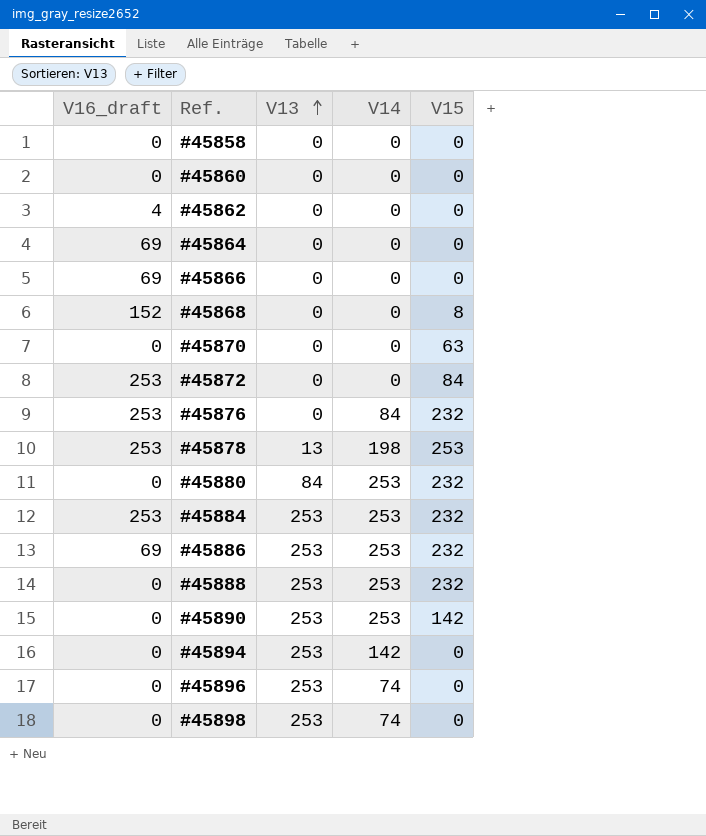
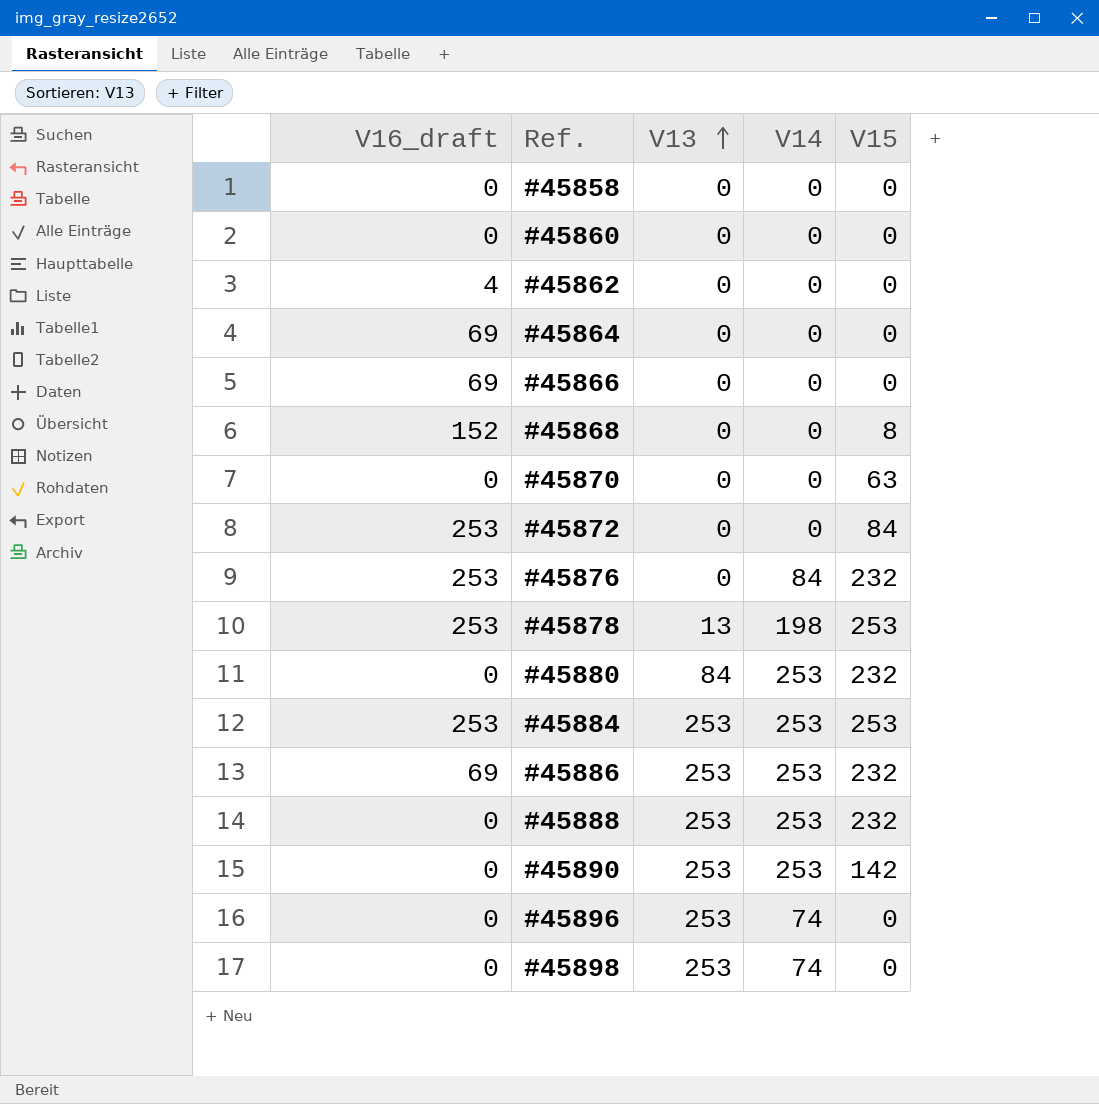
row #45894: 0 | 253 | 142 | 0 -> none
#45884 | V15: 232 -> 253

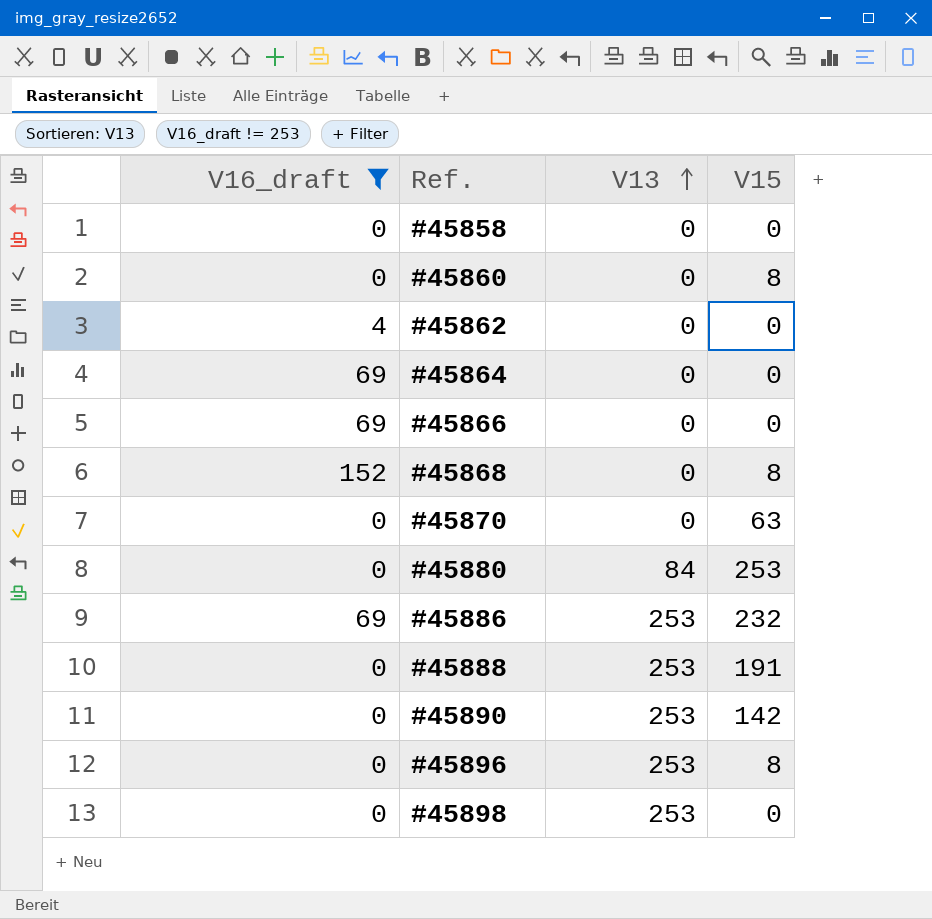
filter: none -> V16_draft != 253
column V14 | position: 4 -> none
#45860 | V15: 0 -> 8
#45880 | V15: 232 -> 253
#45888 | V15: 232 -> 191
#45896 | V15: 0 -> 8

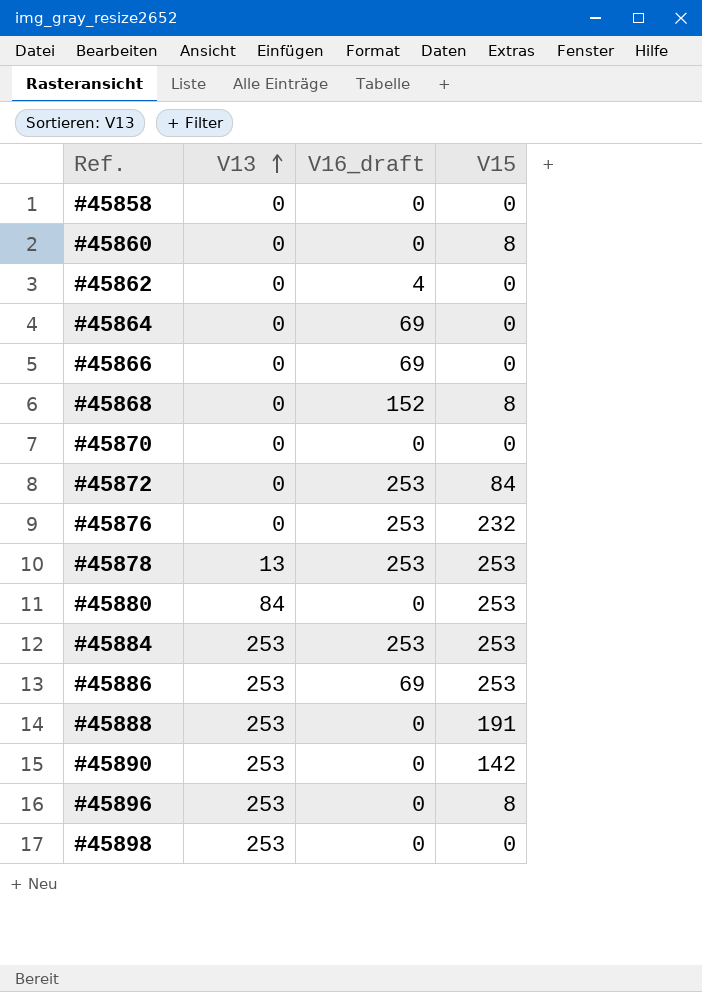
filter: V16_draft != 253 -> none
column V16_draft | position: 1 -> 3
#45870 | V15: 63 -> 0
#45886 | V15: 232 -> 253

